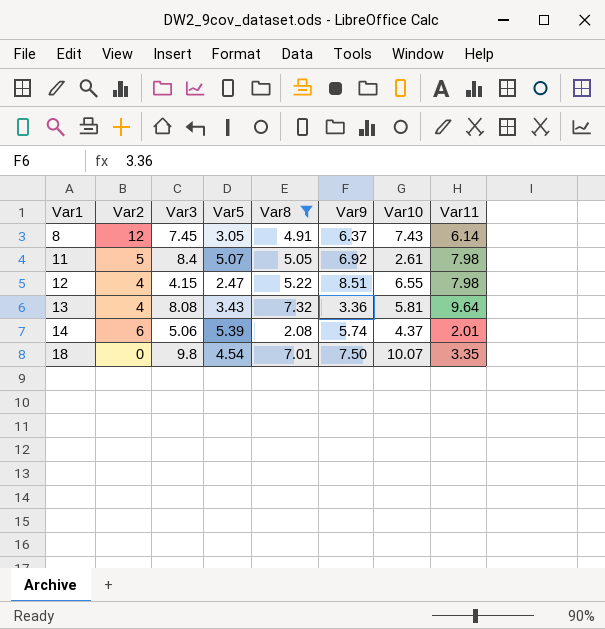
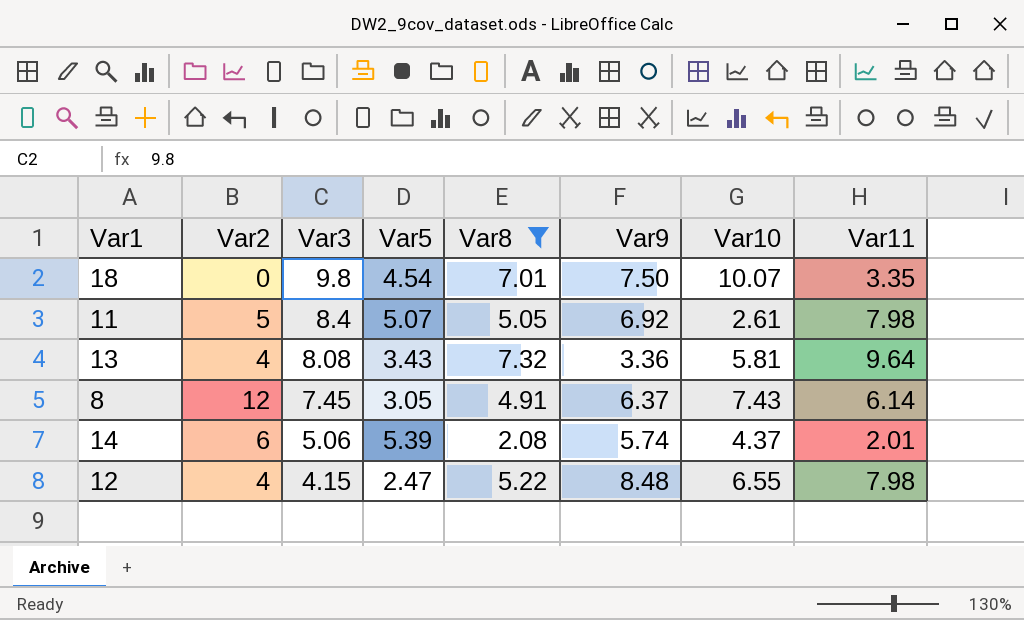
row order: Var1 ascending -> Var3 descending
12 | Var9: 8.51 -> 8.48

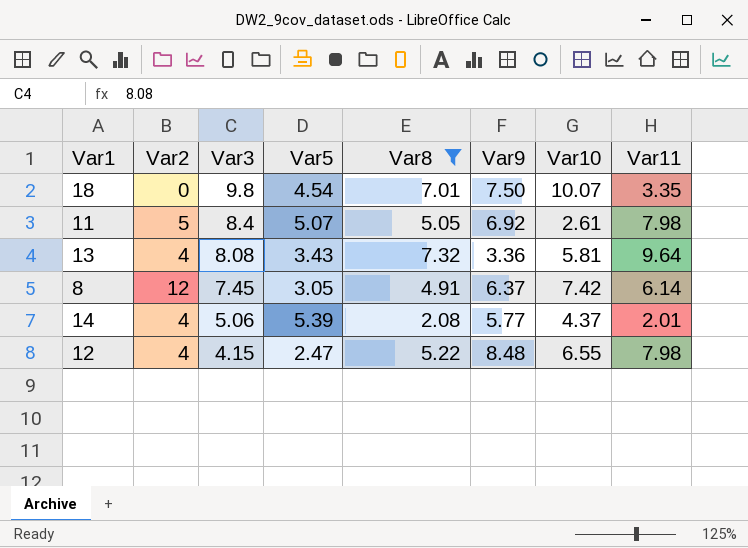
8 | Var10: 7.43 -> 7.42
14 | Var2: 6 -> 4
14 | Var9: 5.74 -> 5.77

